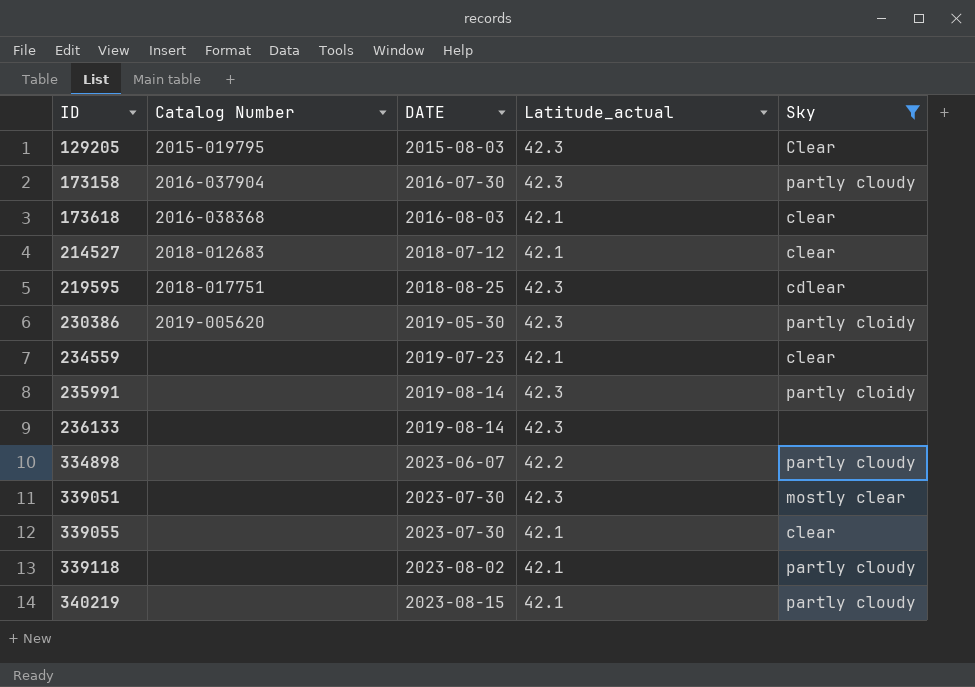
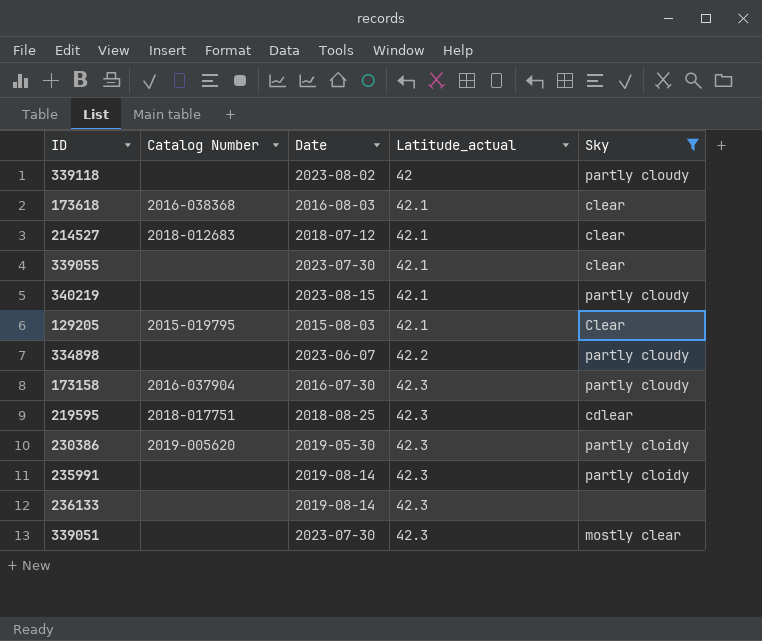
row order: ID ascending -> Latitude_actual ascending
column name: DATE -> Date
row 234559: none | 2019-07-23 | 42.1 | clear -> none
339118 | Latitude_actual: 42.1 -> 42
129205 | Latitude_actual: 42.3 -> 42.1

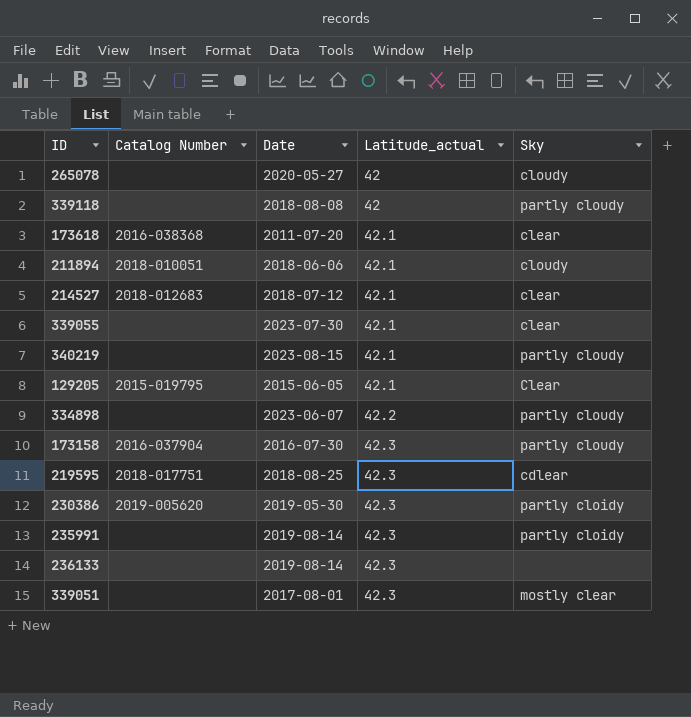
filter: Sky != cloudy -> none
339118 | Date: 2023-08-02 -> 2018-08-08
173618 | Date: 2016-08-03 -> 2011-07-20
129205 | Date: 2015-08-03 -> 2015-06-05
339051 | Date: 2023-07-30 -> 2017-08-01

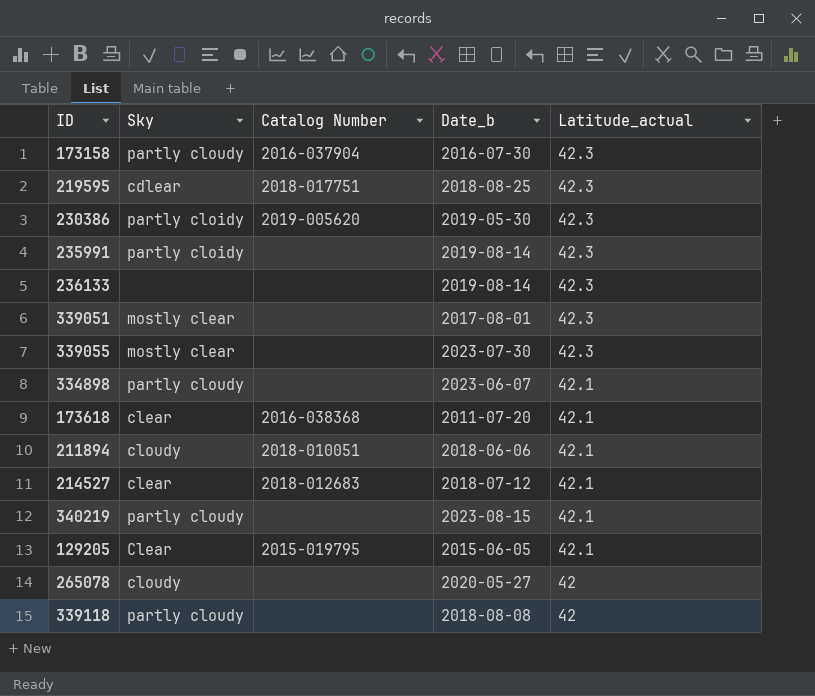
row order: Latitude_actual ascending -> Latitude_actual descending
column Sky | position: 5 -> 2
column name: Date -> Date_b
339055 | Sky: clear -> mostly clear
339055 | Latitude_actual: 42.1 -> 42.3
334898 | Latitude_actual: 42.2 -> 42.1

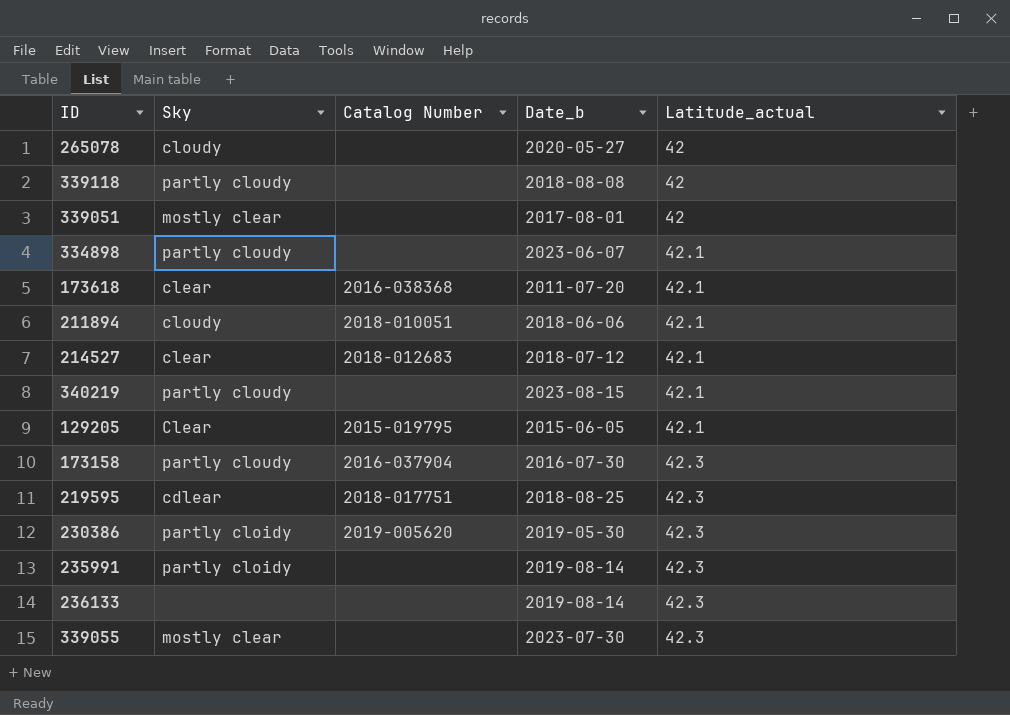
row order: Latitude_actual descending -> Latitude_actual ascending
339051 | Latitude_actual: 42.3 -> 42

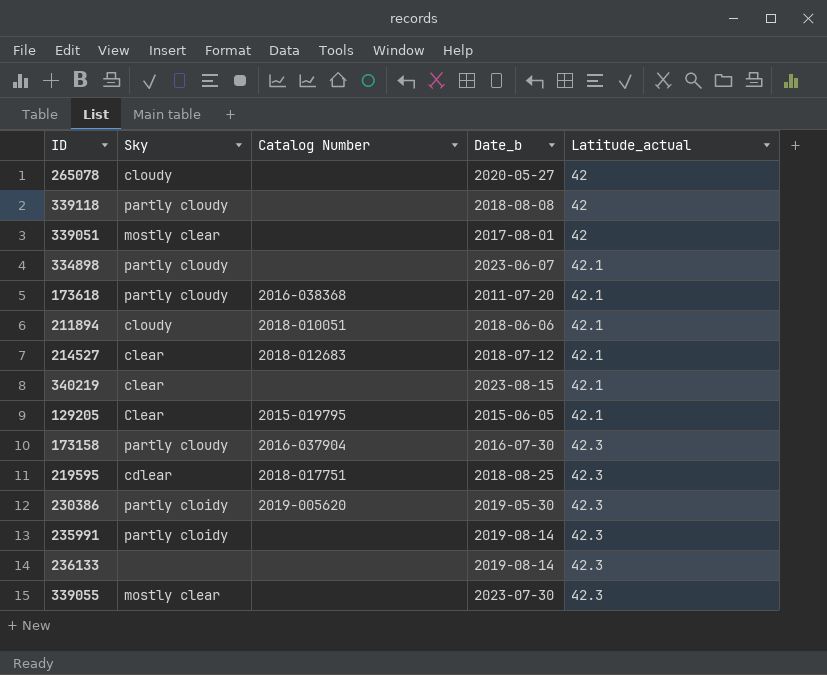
173618 | Sky: clear -> partly cloudy
340219 | Sky: partly cloudy -> clear

